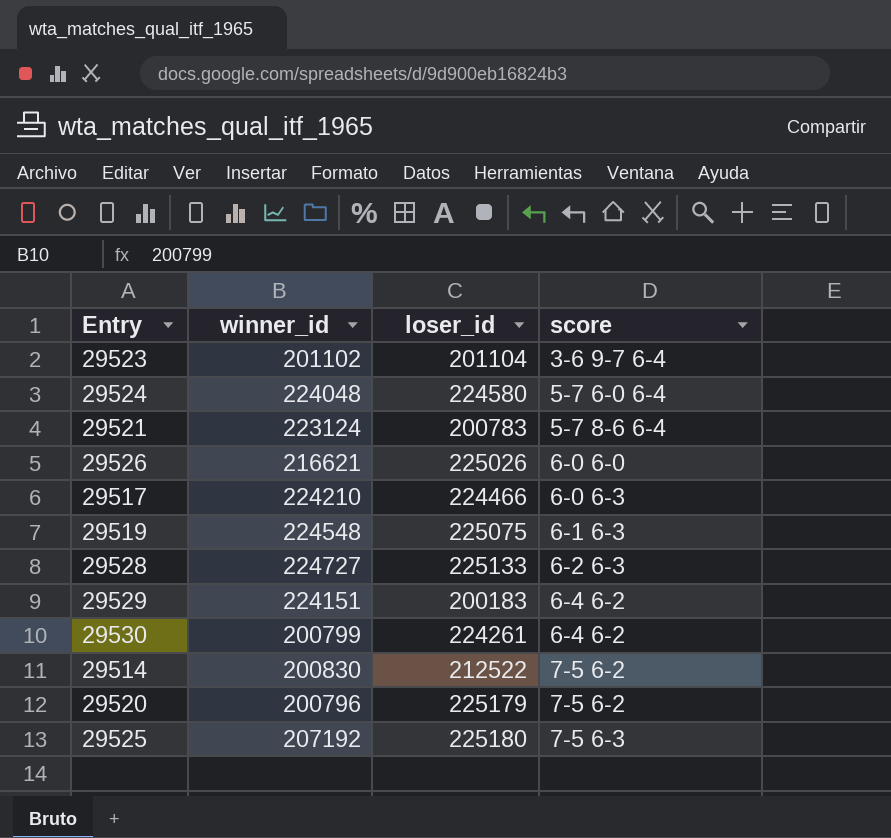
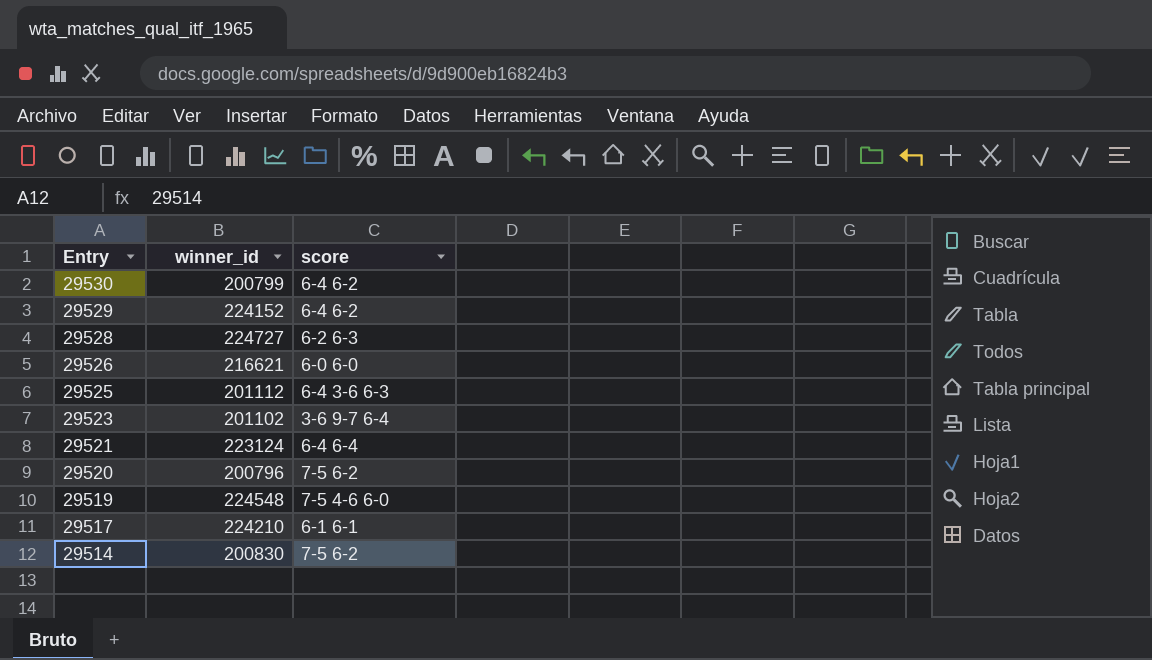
row order: score ascending -> Entry descending
column loser_id | position: 3 -> none
row 29524: 224048 | 224580 | 5-7 6-0 6-4 -> none
29529 | winner_id: 224151 -> 224152
29525 | winner_id: 207192 -> 201112
29525 | score: 7-5 6-3 -> 6-4 3-6 6-3
29521 | score: 5-7 8-6 6-4 -> 6-4 6-4
29519 | score: 6-1 6-3 -> 7-5 4-6 6-0
29517 | score: 6-0 6-3 -> 6-1 6-1

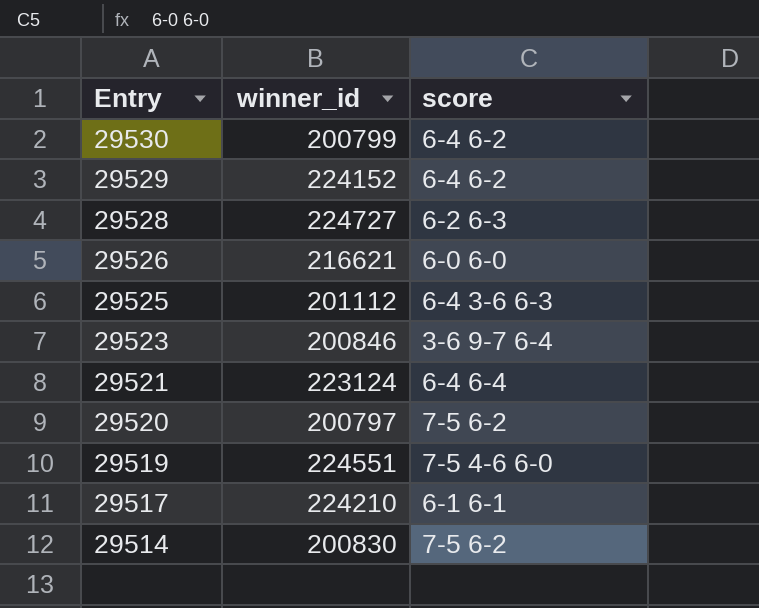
29523 | winner_id: 201102 -> 200846
29520 | winner_id: 200796 -> 200797
29519 | winner_id: 224548 -> 224551

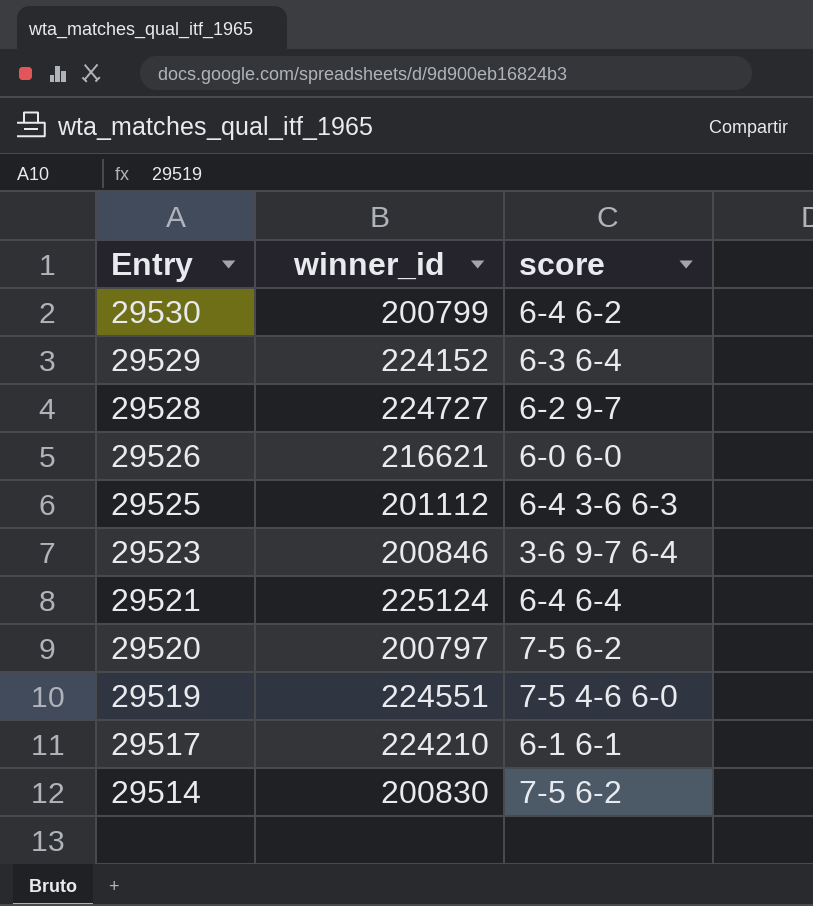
29529 | score: 6-4 6-2 -> 6-3 6-4
29528 | score: 6-2 6-3 -> 6-2 9-7
29521 | winner_id: 223124 -> 225124

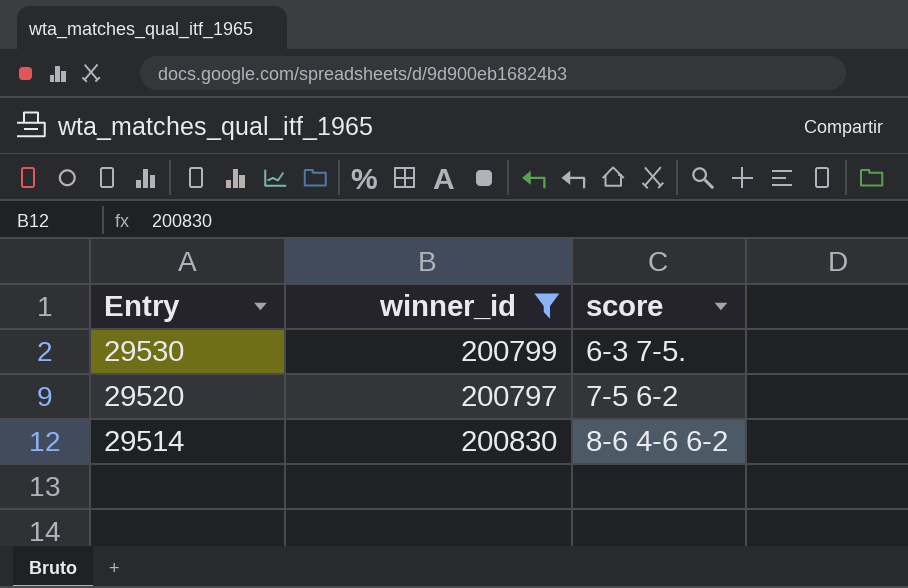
filter: none -> winner_id <= 200830
29530 | score: 6-4 6-2 -> 6-3 7-5.
29514 | score: 7-5 6-2 -> 8-6 4-6 6-2

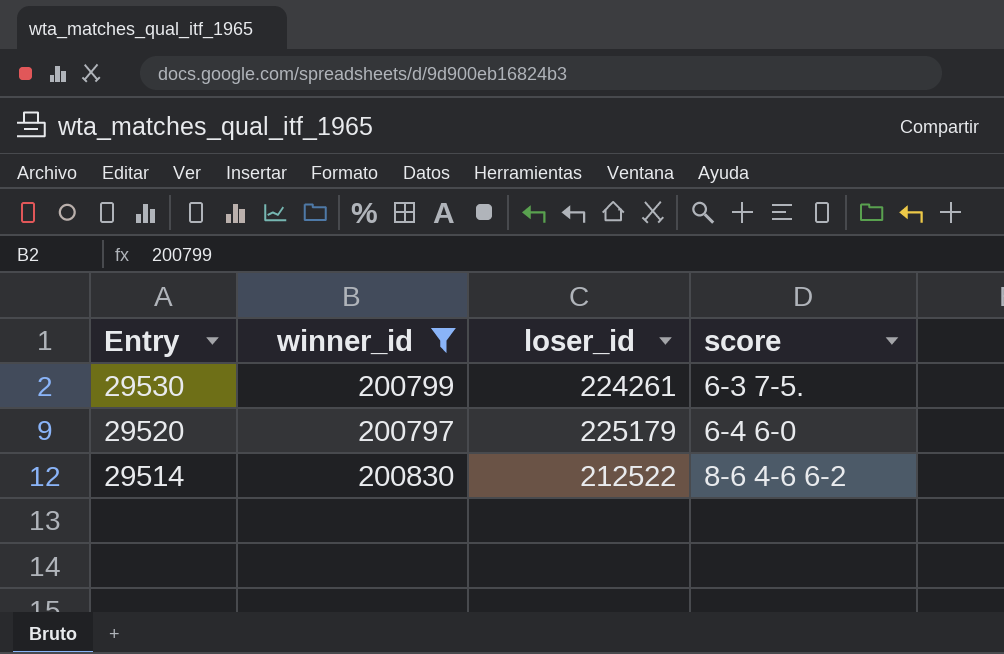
column loser_id | position: none -> 3
29520 | score: 7-5 6-2 -> 6-4 6-0

